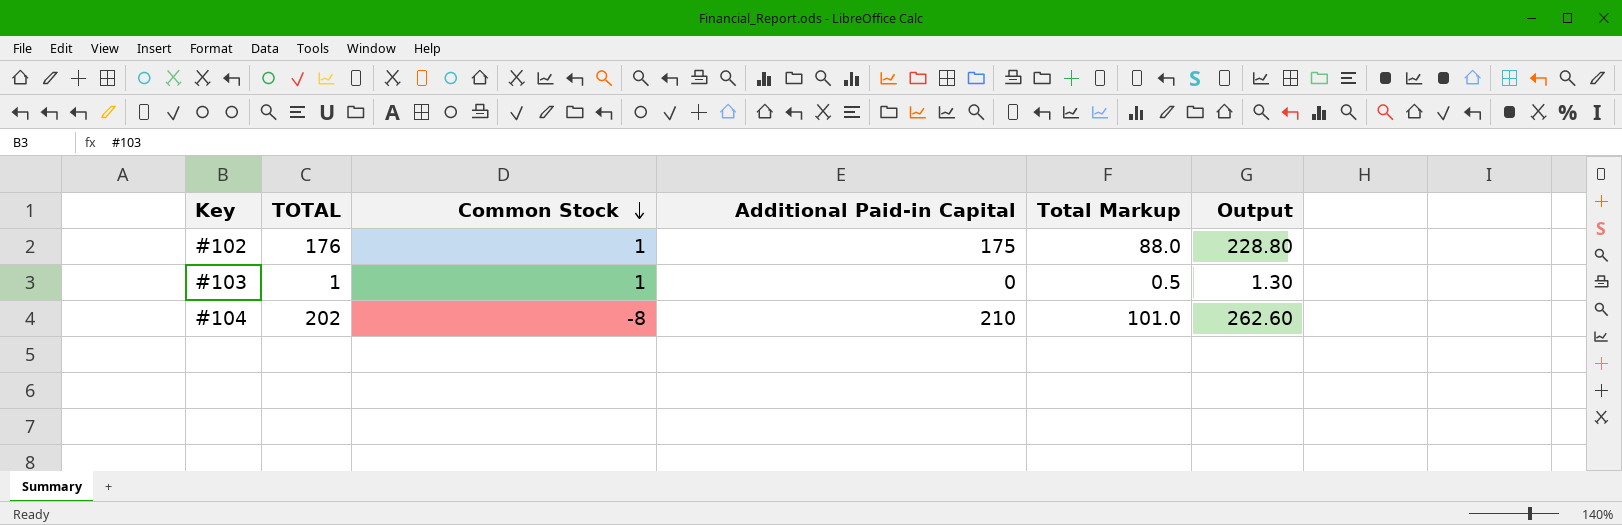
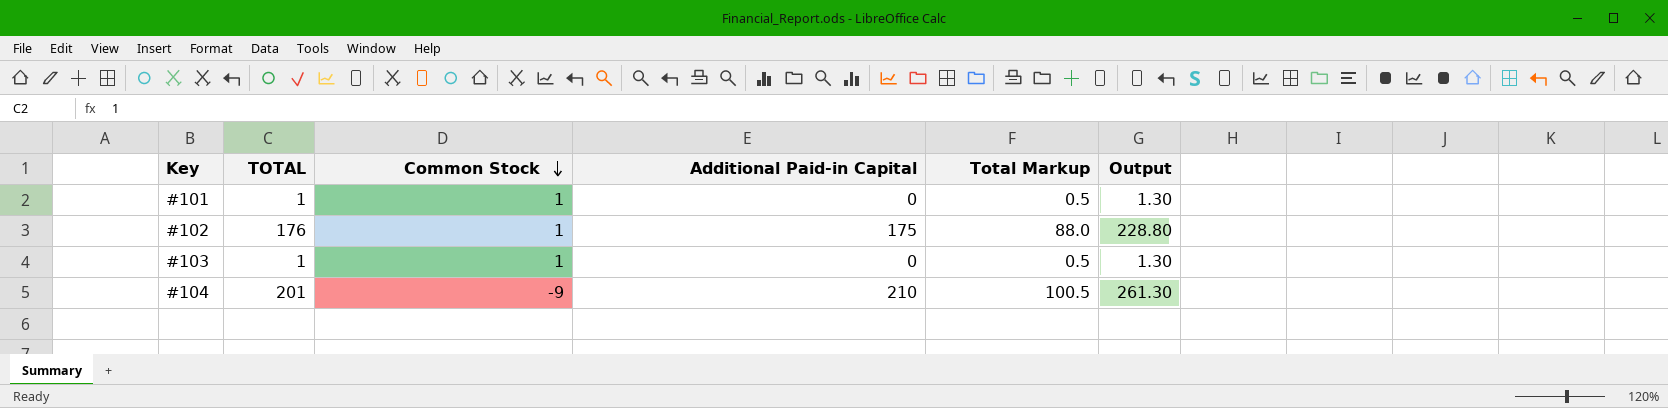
row #101: none -> 1 | 1 | 0 | 0.5 | 1.30
#104 | TOTAL: 202 -> 201
#104 | Common Stock: -8 -> -9
#104 | Total Markup: 101.0 -> 100.5
#104 | Output: 262.60 -> 261.30

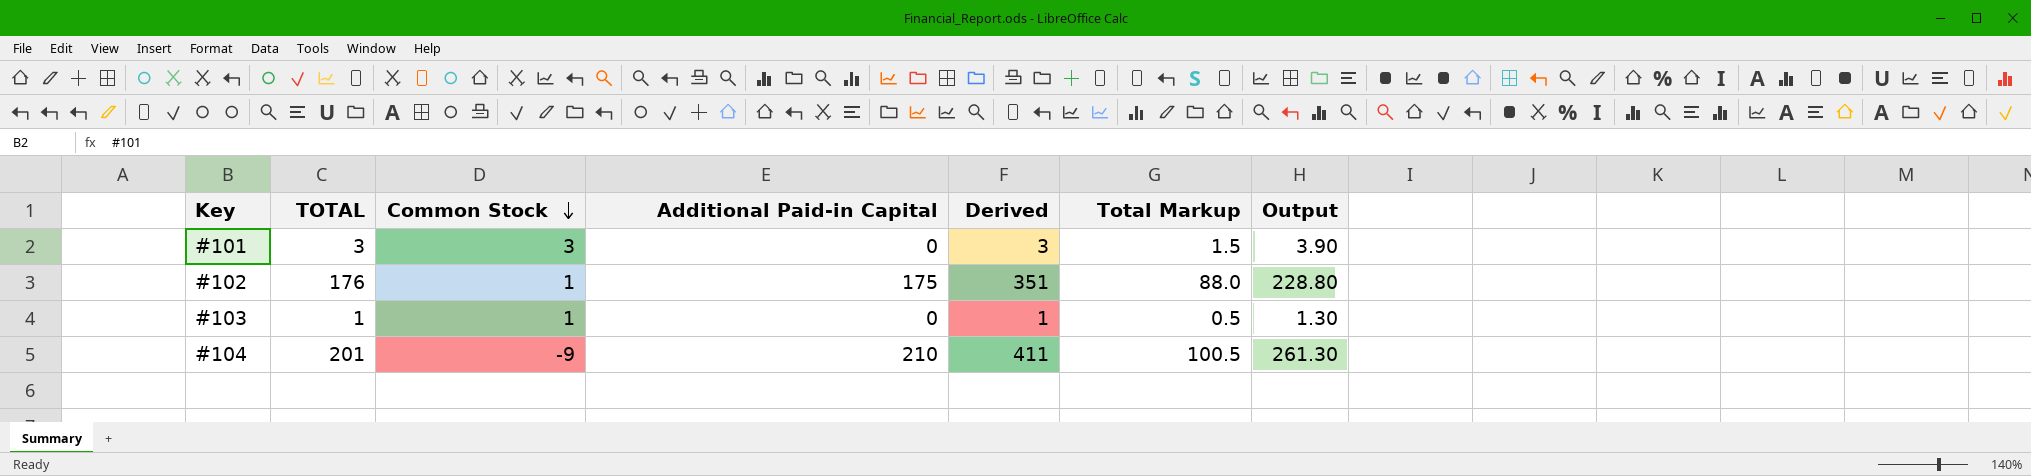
column Derived | formula: none -> [TOTAL] + [Additional Paid-in Capital]
#101 | TOTAL: 1 -> 3
#101 | Common Stock: 1 -> 3
#101 | Total Markup: 0.5 -> 1.5
#101 | Output: 1.30 -> 3.90

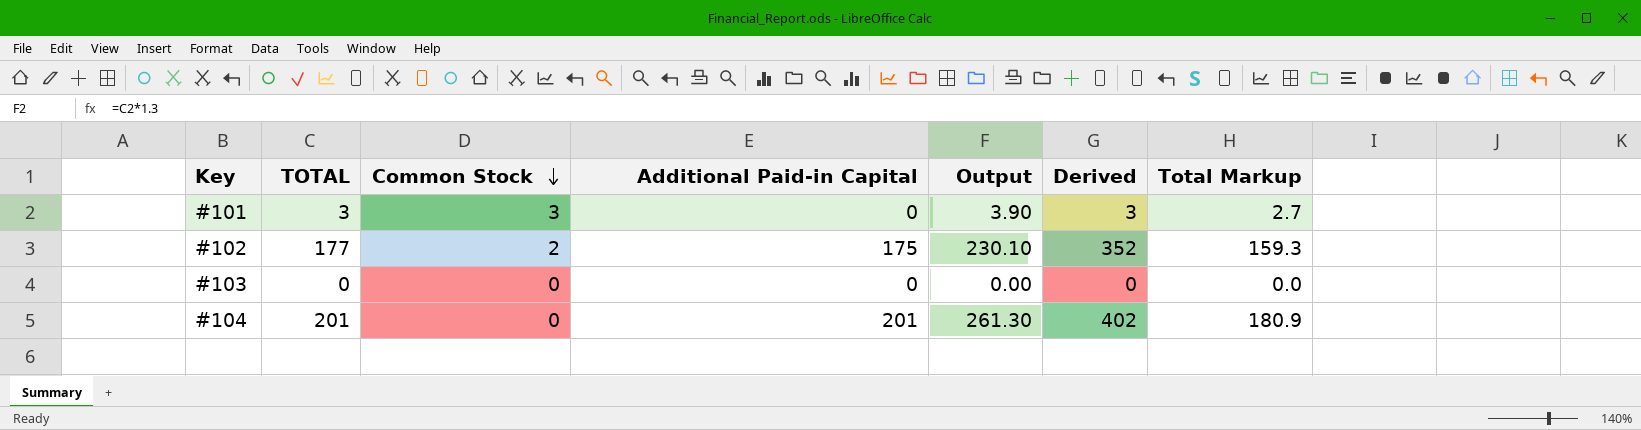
column Output | position: 7 -> 5
column Total Markup | formula: [TOTAL] * 0.5 -> [TOTAL] * 0.9
#102 | TOTAL: 176 -> 177
#102 | Common Stock: 1 -> 2
#102 | Output: 228.80 -> 230.10
#102 | Derived: 351 -> 352
#103 | TOTAL: 1 -> 0
#103 | Common Stock: 1 -> 0
#103 | Output: 1.30 -> 0.00
#103 | Derived: 1 -> 0
#104 | Common Stock: -9 -> 0
#104 | Additional Paid-in Capital: 210 -> 201
#104 | Derived: 411 -> 402

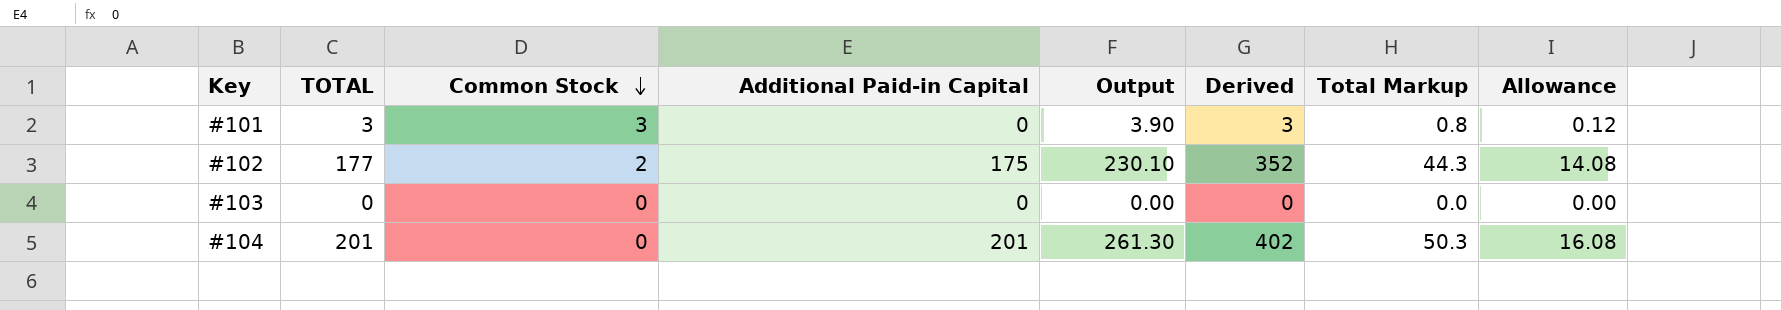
column Total Markup | formula: [TOTAL] * 0.9 -> [TOTAL] * 0.25
column Allowance | formula: none -> [Derived] * 0.04

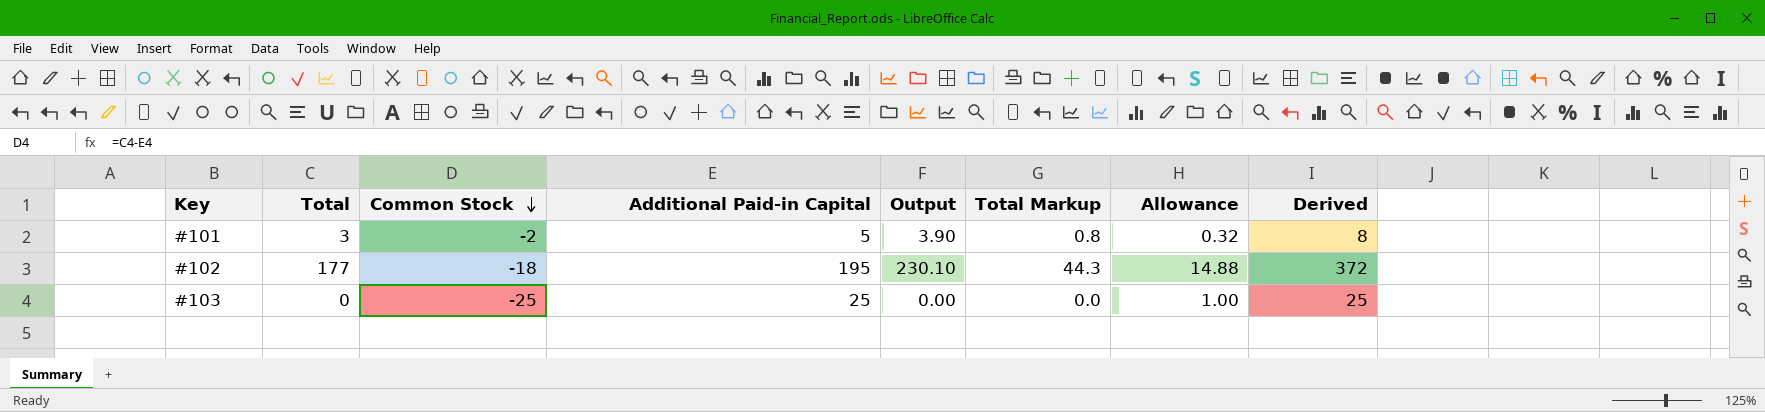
column name: TOTAL -> Total
column Derived | position: 6 -> 8
row #104: 201 | 0 | 201 | 261.30 | 402 | 50.3 | 16.08 -> none
#101 | Common Stock: 3 -> -2
#101 | Additional Paid-in Capital: 0 -> 5
#101 | Allowance: 0.12 -> 0.32
#101 | Derived: 3 -> 8
#102 | Common Stock: 2 -> -18
#102 | Additional Paid-in Capital: 175 -> 195
#102 | Allowance: 14.08 -> 14.88
#102 | Derived: 352 -> 372
#103 | Common Stock: 0 -> -25
#103 | Additional Paid-in Capital: 0 -> 25
#103 | Allowance: 0.00 -> 1.00
#103 | Derived: 0 -> 25

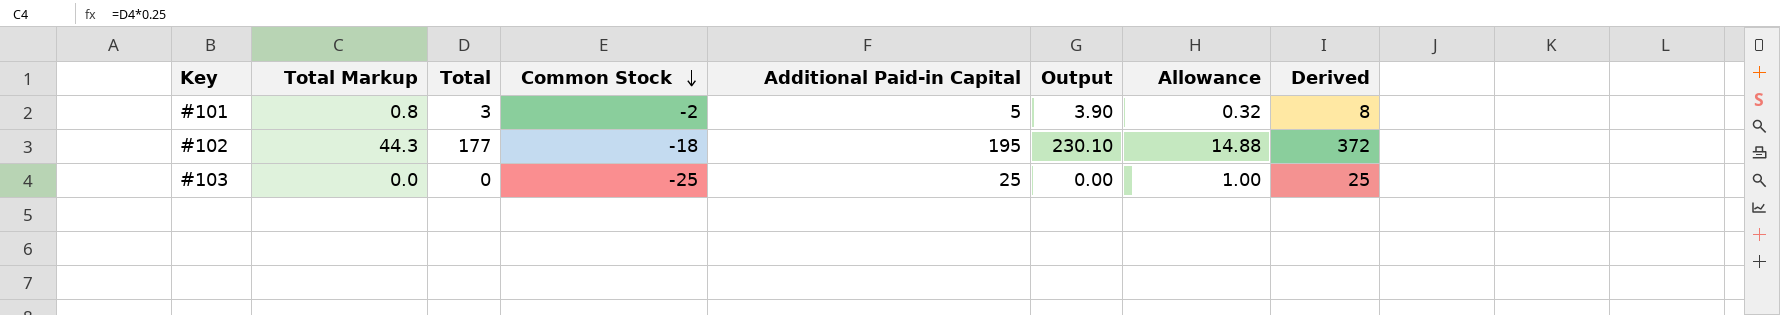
column Total Markup | position: 6 -> 2

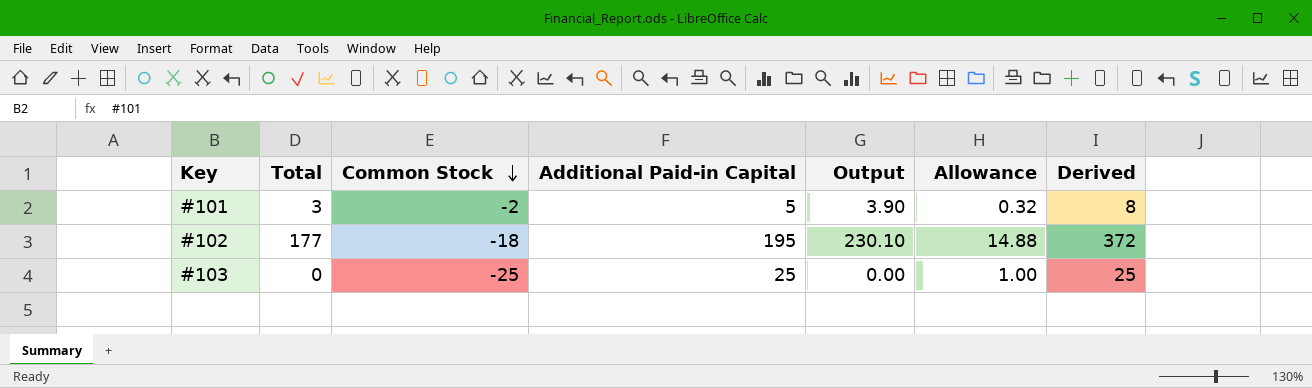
column Total Markup | formula: [Total] * 0.25 -> none

